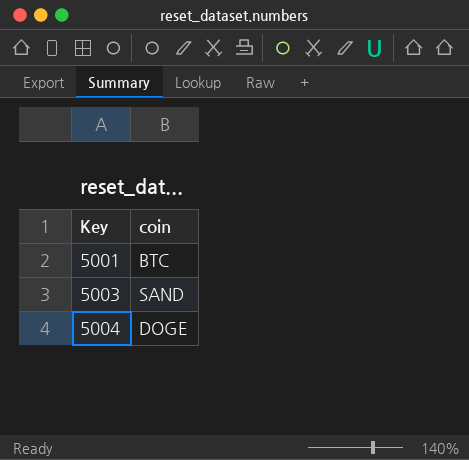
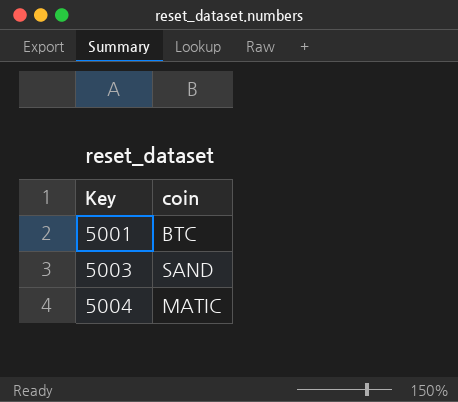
5004 | coin: DOGE -> MATIC

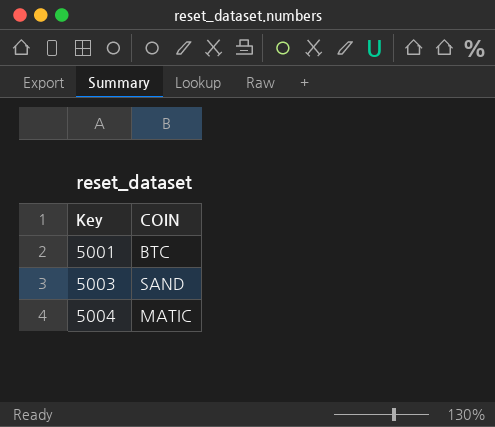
column name: coin -> COIN

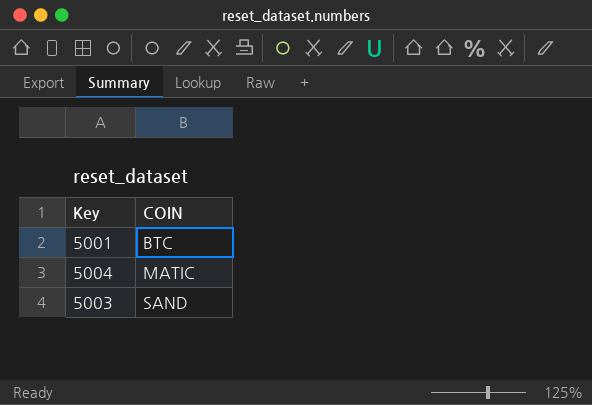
row order: Key ascending -> COIN ascending

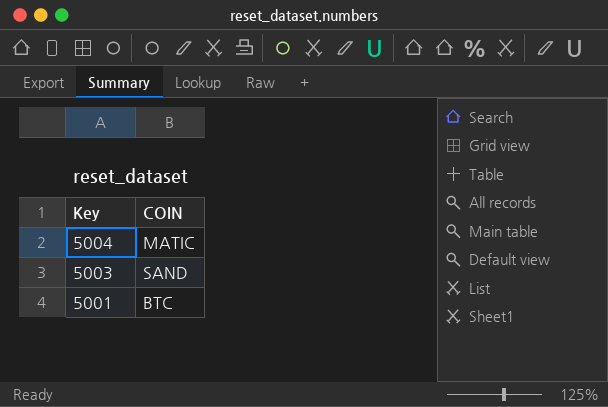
row order: COIN ascending -> Key descending

